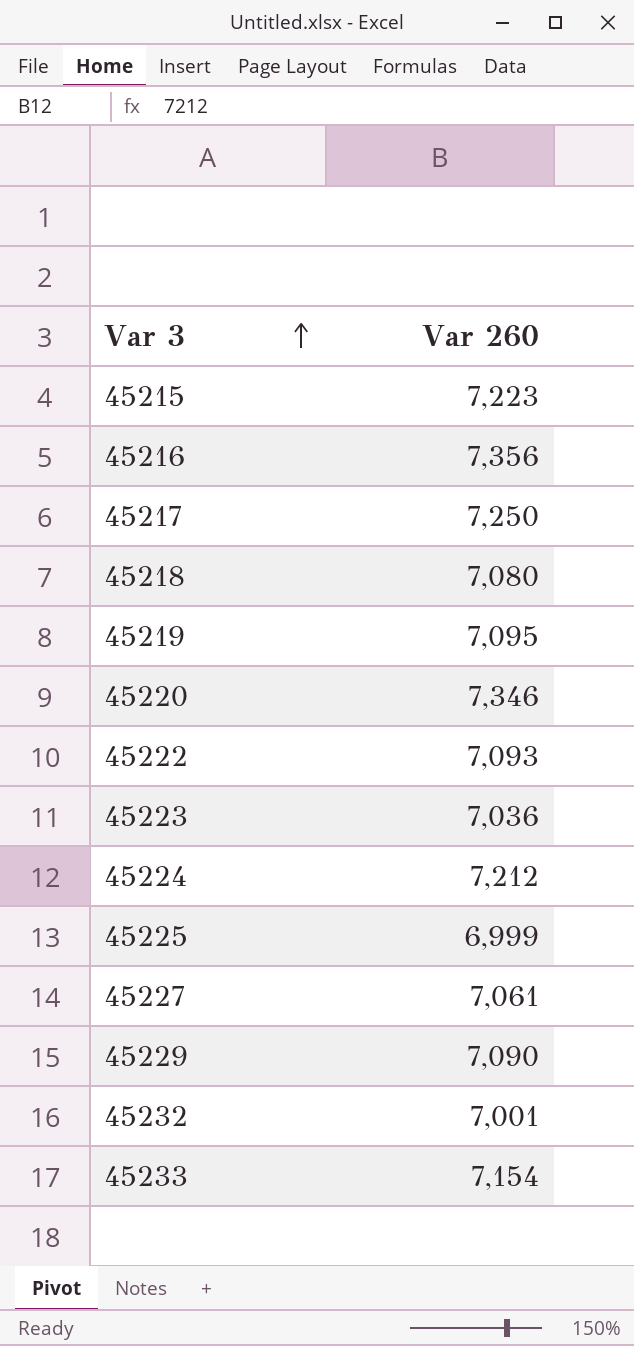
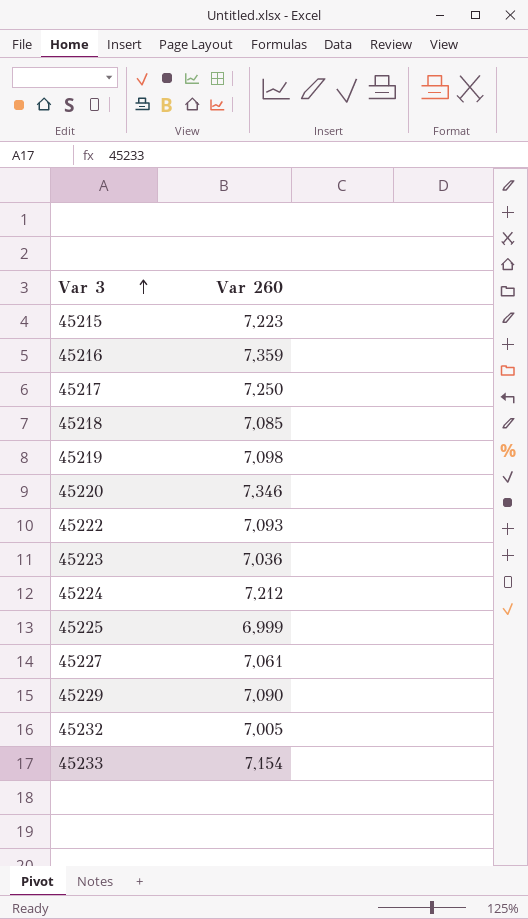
45216 | Var 260: 7,356 -> 7,359
45218 | Var 260: 7,080 -> 7,085
45219 | Var 260: 7,095 -> 7,098
45232 | Var 260: 7,001 -> 7,005

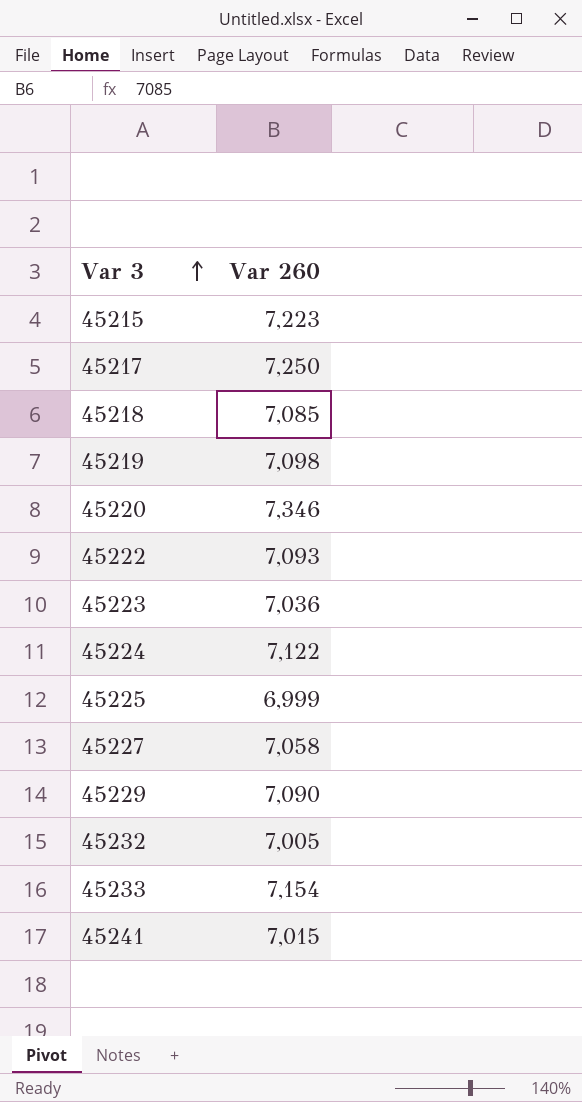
row 45216: 7,359 -> none
45224 | Var 260: 7,212 -> 7,122
45227 | Var 260: 7,061 -> 7,058
row 45241: none -> 7,015

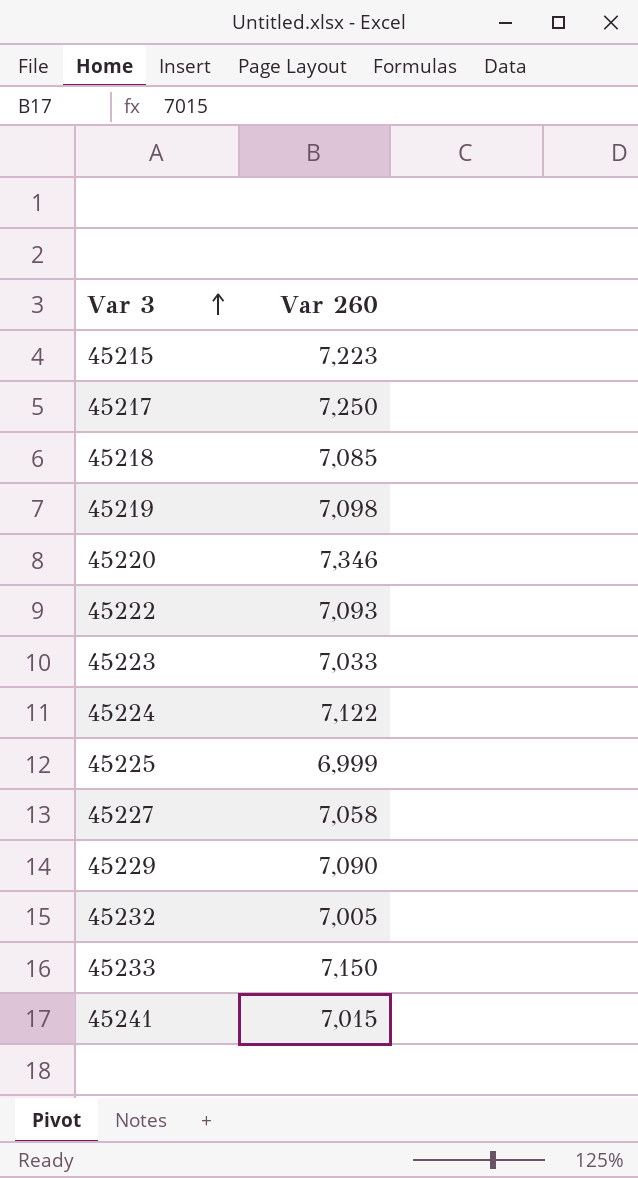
45223 | Var 260: 7,036 -> 7,033
45233 | Var 260: 7,154 -> 7,150

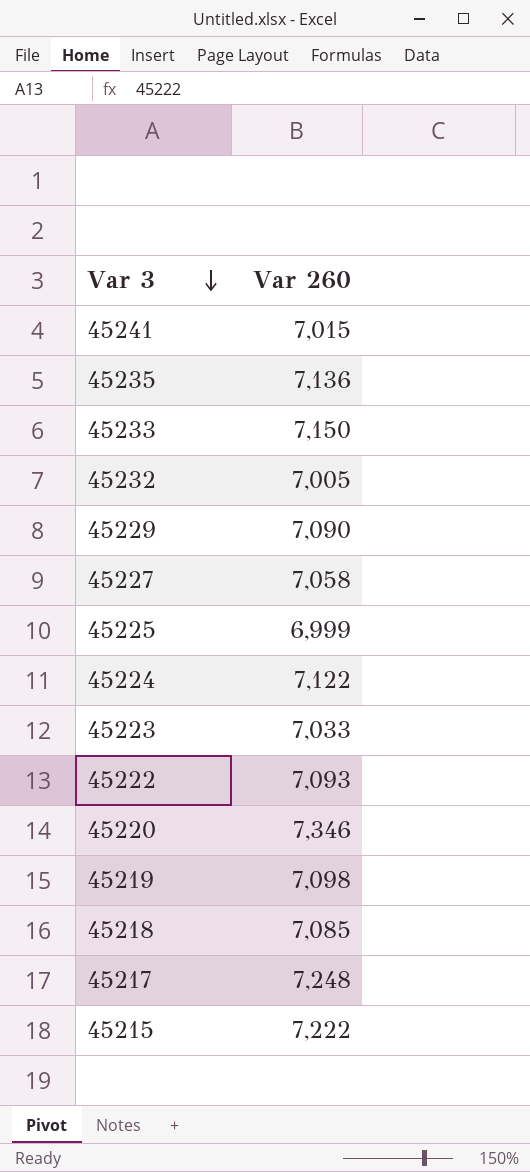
row order: Var 3 ascending -> Var 3 descending
row 45235: none -> 7,136
45217 | Var 260: 7,250 -> 7,248
45215 | Var 260: 7,223 -> 7,222

